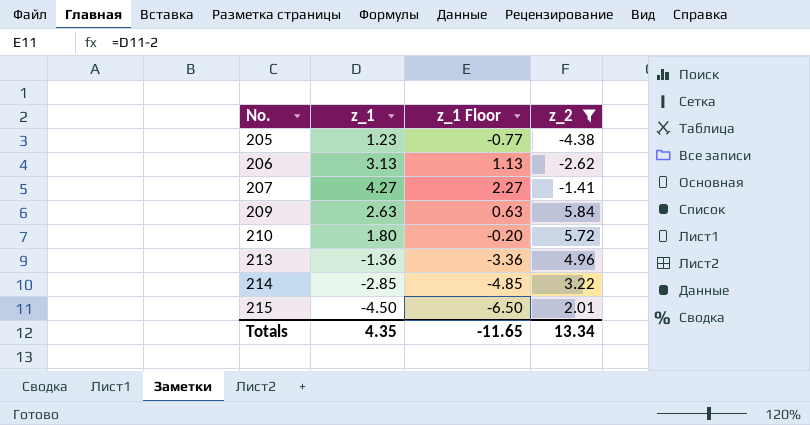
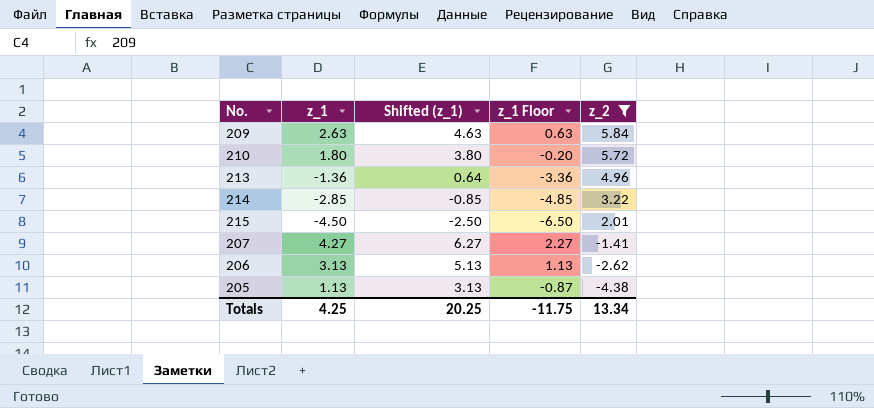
row order: No. ascending -> z_2 descending
column Shifted (z_1) | formula: none -> [z_1] + 2
205 | z_1: 1.23 -> 1.13
205 | z_1 Floor: -0.77 -> -0.87
Totals | z_1: 4.35 -> 4.25
Totals | z_1 Floor: -11.65 -> -11.75

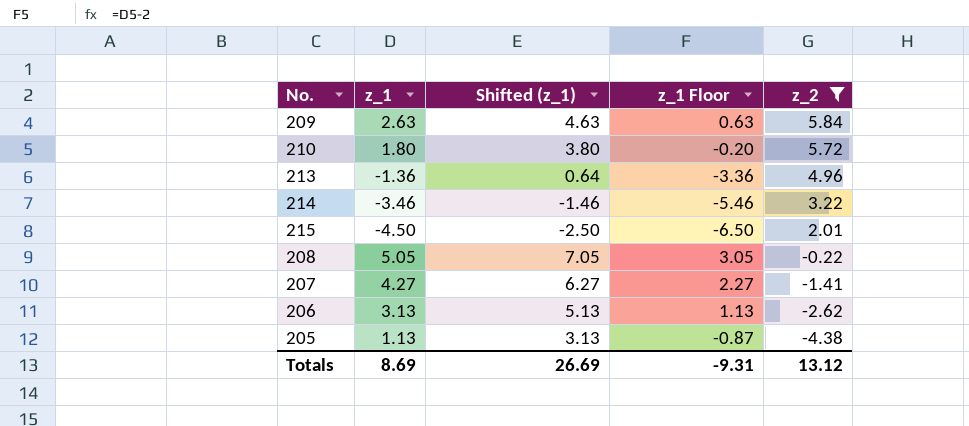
214 | z_1: -2.85 -> -3.46
214 | Shifted (z_1): -0.85 -> -1.46
214 | z_1 Floor: -4.85 -> -5.46
row 208: none -> 5.05 | 7.05 | 3.05 | -0.22
Totals | z_1: 4.25 -> 8.69
Totals | Shifted (z_1): 20.25 -> 26.69
Totals | z_1 Floor: -11.75 -> -9.31
Totals | z_2: 13.34 -> 13.12

